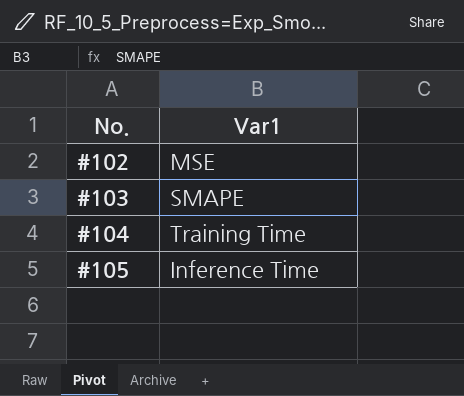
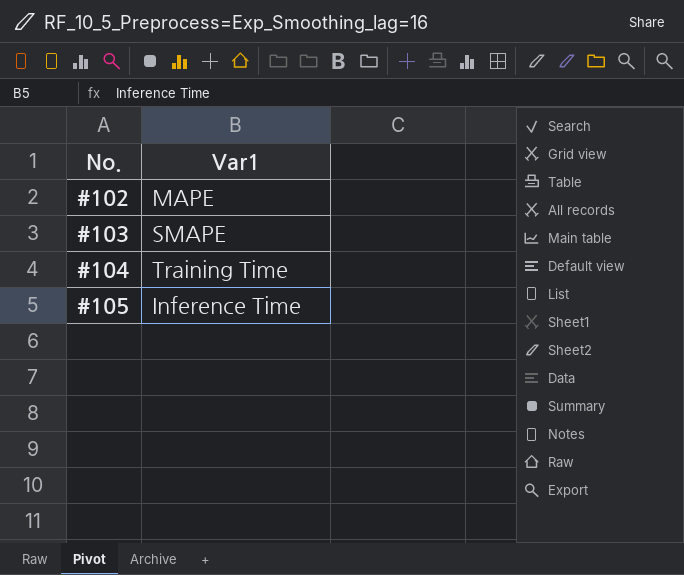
#102 | Var1: MSE -> MAPE

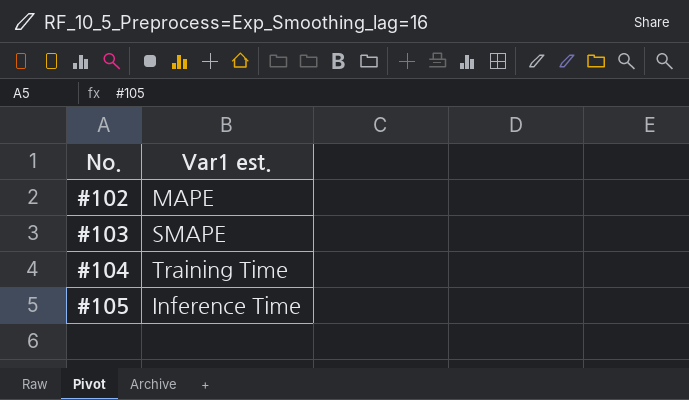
column name: Var1 -> Var1 est.

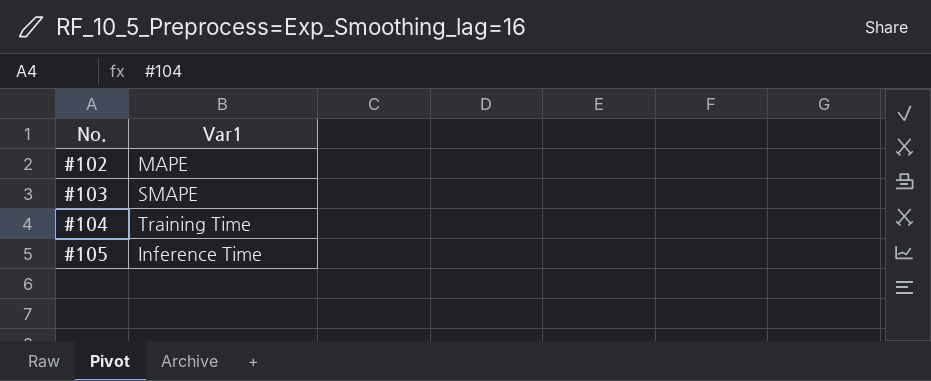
column name: Var1 est. -> Var1

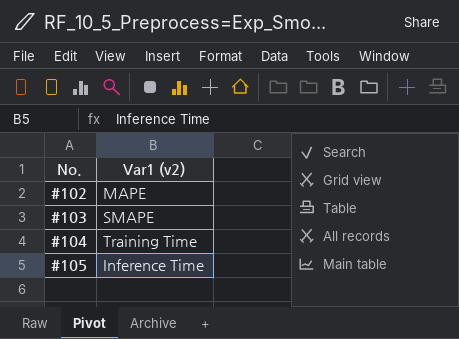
column name: Var1 -> Var1 (v2)

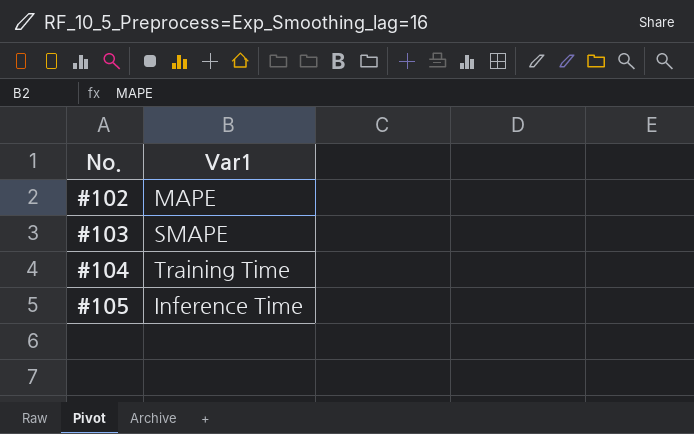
column name: Var1 (v2) -> Var1

